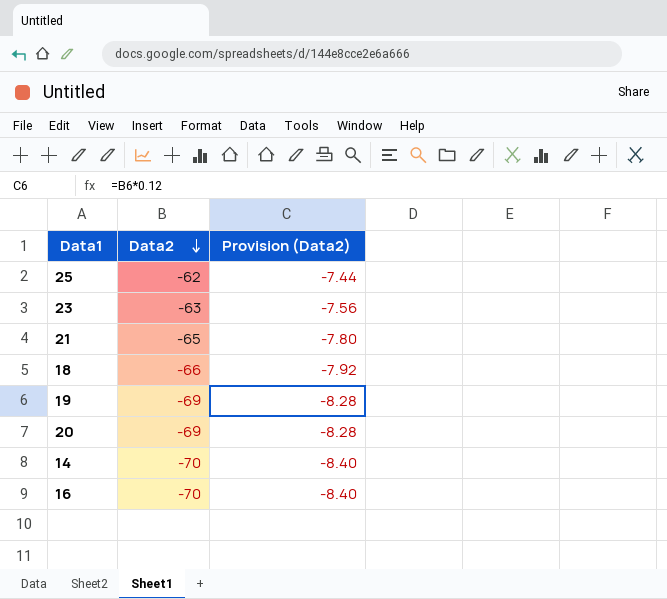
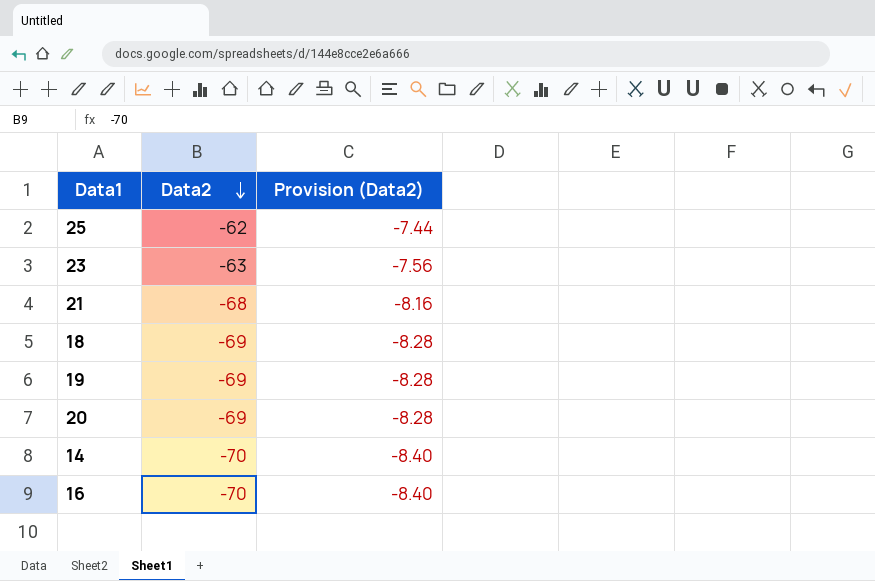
21 | Data2: -65 -> -68
21 | Provision (Data2): -7.80 -> -8.16
18 | Data2: -66 -> -69
18 | Provision (Data2): -7.92 -> -8.28

